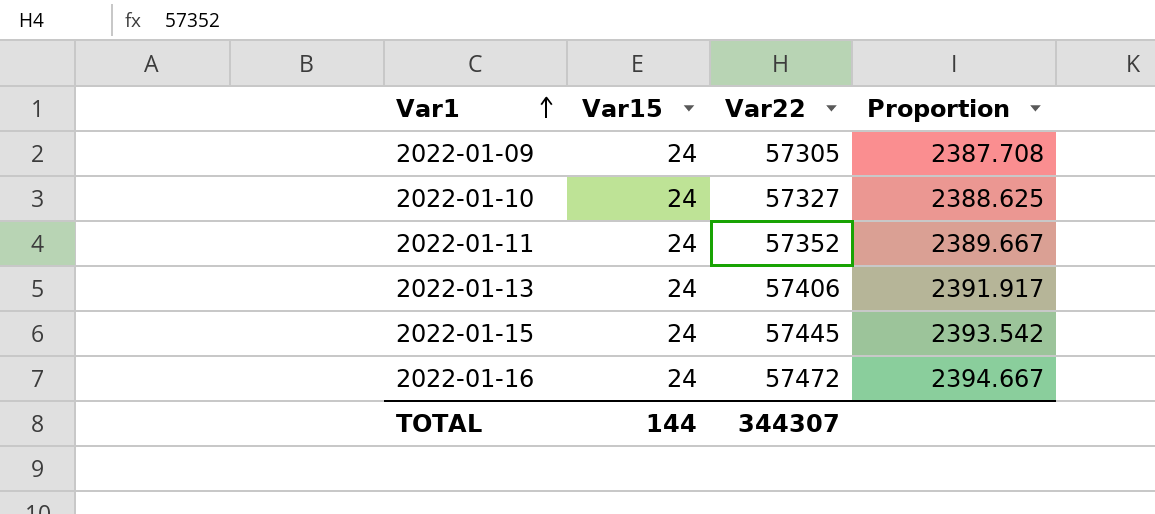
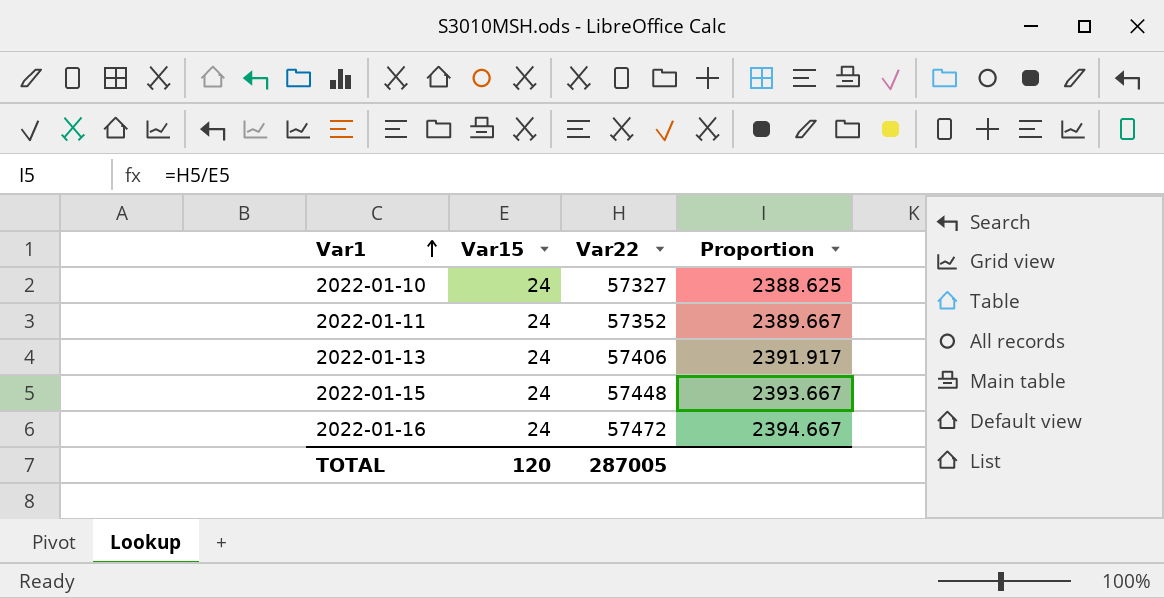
row 2022-01-09: 24 | 57305 | 2387.708 -> none
2022-01-15 | Var22: 57445 -> 57448
2022-01-15 | Proportion: 2393.542 -> 2393.667
TOTAL | Var15: 144 -> 120
TOTAL | Var22: 344307 -> 287005

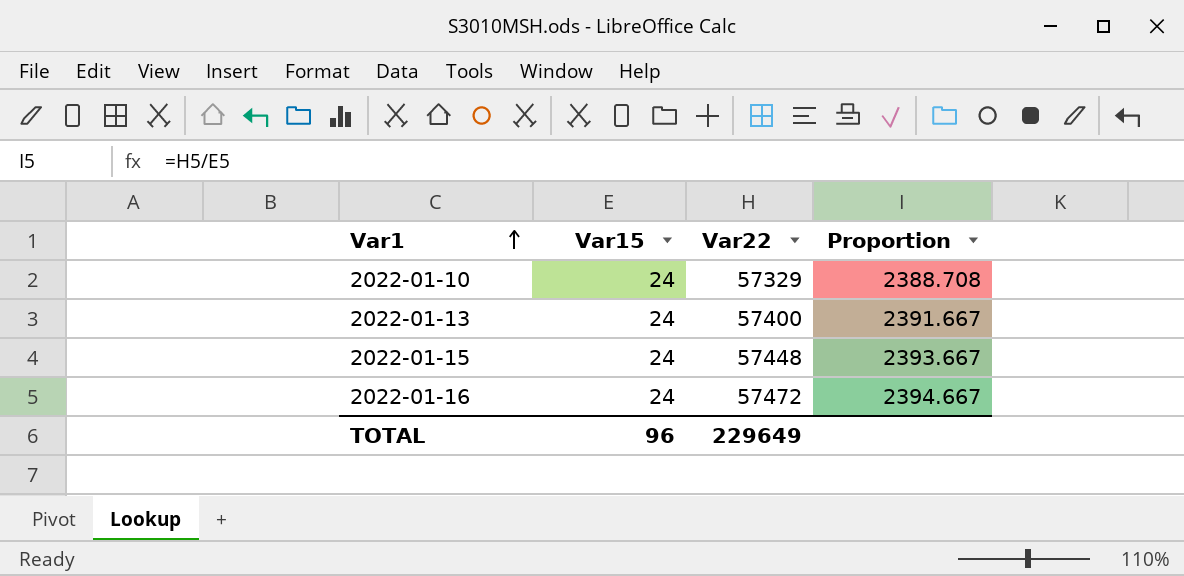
row 2022-01-11: 24 | 57352 | 2389.667 -> none
2022-01-10 | Var22: 57327 -> 57329
2022-01-10 | Proportion: 2388.625 -> 2388.708
2022-01-13 | Var22: 57406 -> 57400
2022-01-13 | Proportion: 2391.917 -> 2391.667
TOTAL | Var15: 120 -> 96
TOTAL | Var22: 287005 -> 229649

